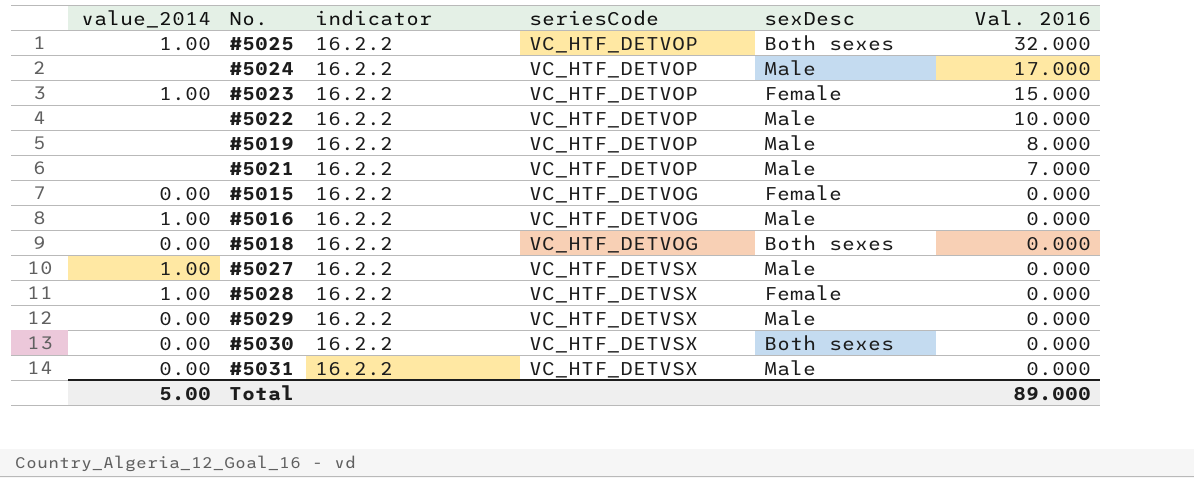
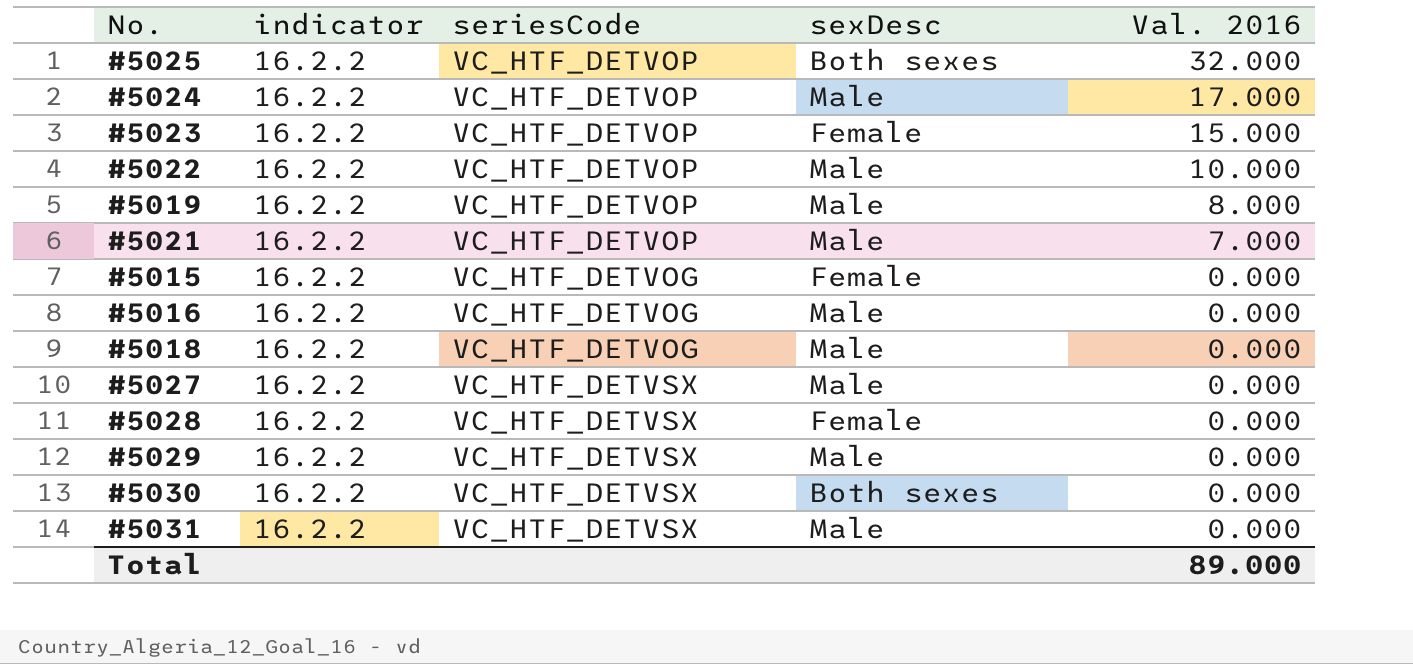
column value_2014 | position: 1 -> none
#5018 | sexDesc: Both sexes -> Male

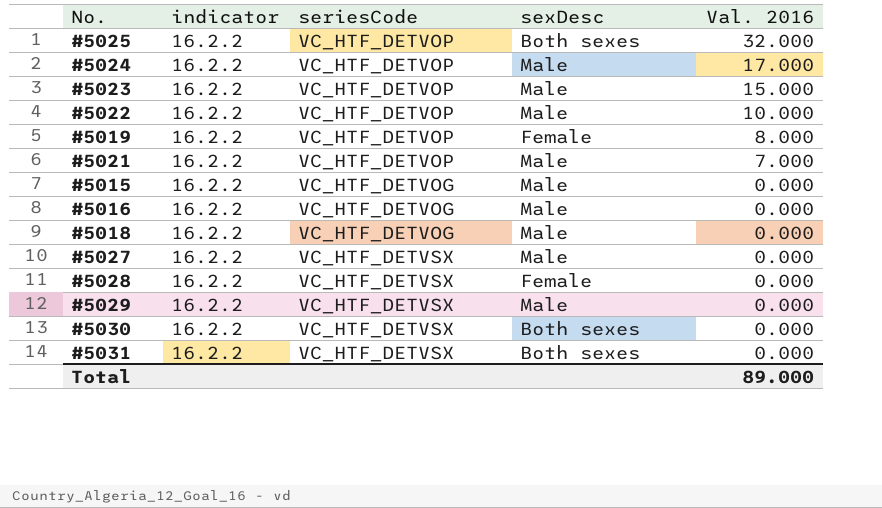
#5023 | sexDesc: Female -> Male
#5019 | sexDesc: Male -> Female
#5015 | sexDesc: Female -> Male
#5031 | sexDesc: Male -> Both sexes

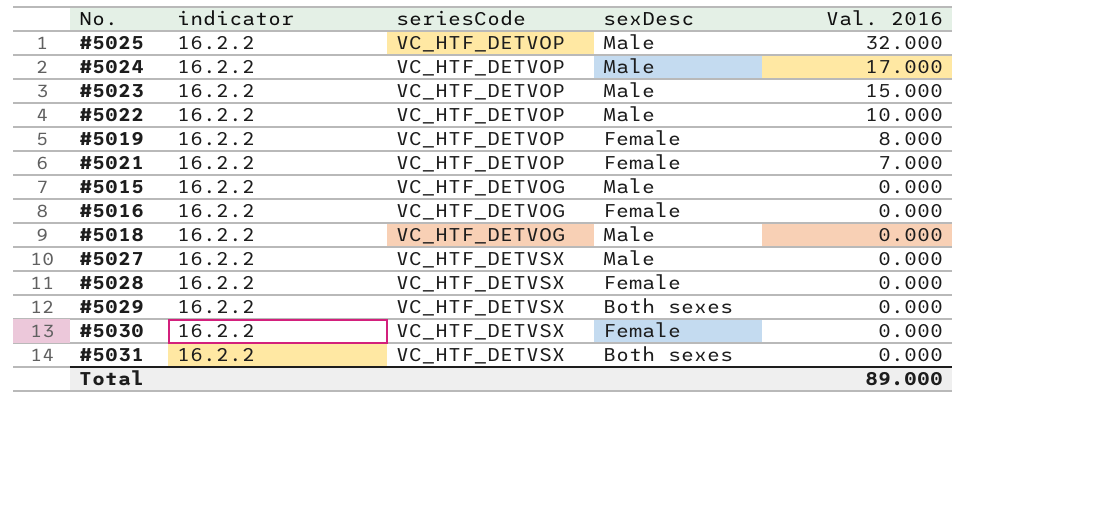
#5025 | sexDesc: Both sexes -> Male
#5021 | sexDesc: Male -> Female
#5016 | sexDesc: Male -> Female
#5029 | sexDesc: Male -> Both sexes
#5030 | sexDesc: Both sexes -> Female

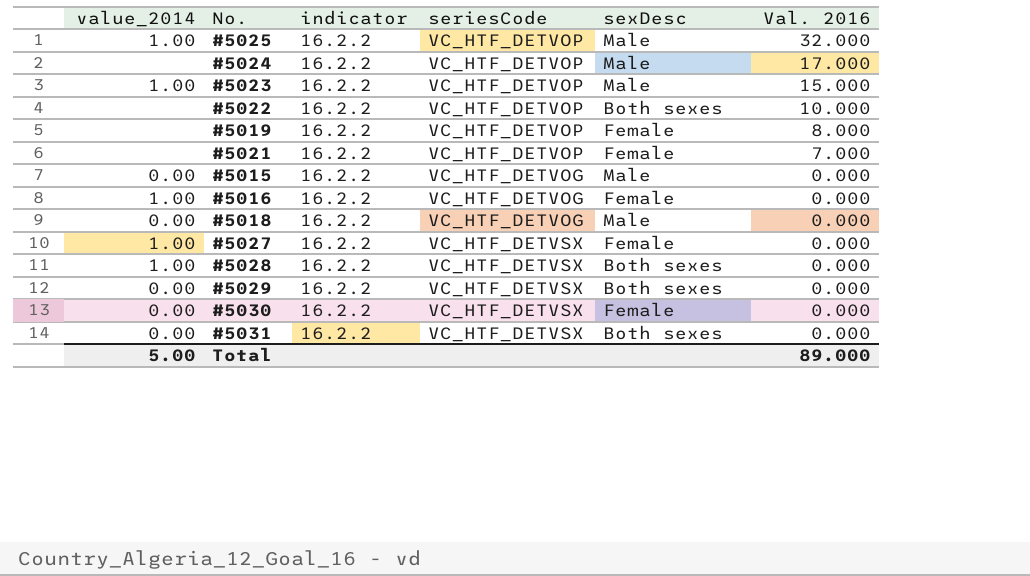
column value_2014 | position: none -> 1
#5022 | sexDesc: Male -> Both sexes
#5027 | sexDesc: Male -> Female
#5028 | sexDesc: Female -> Both sexes

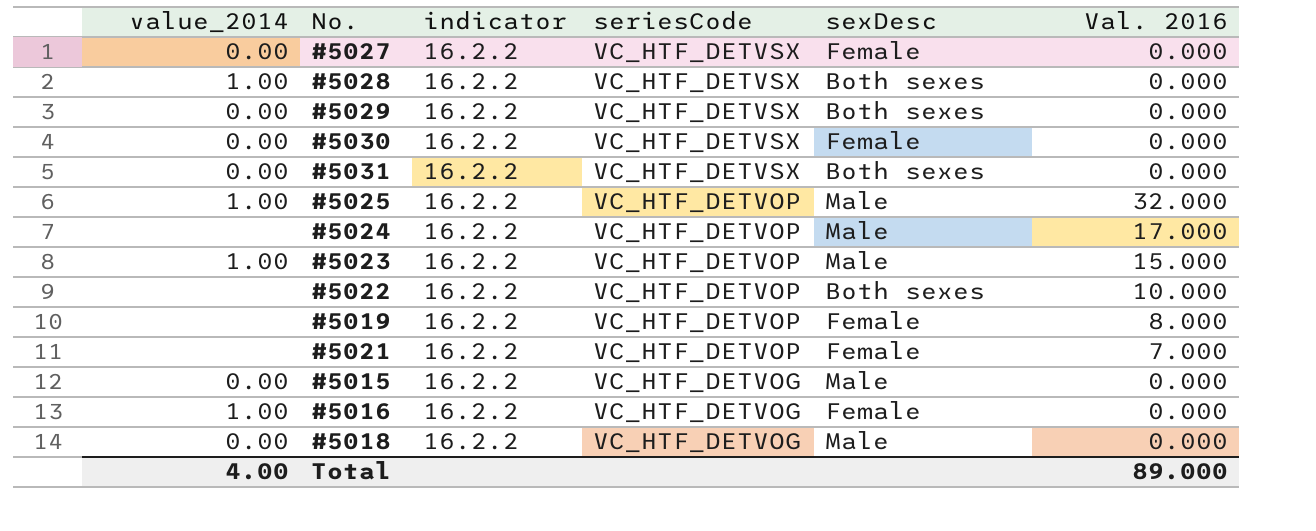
row order: Val. 2016 descending -> seriesCode descending
#5027 | value_2014: 1.00 -> 0.00
Total | value_2014: 5.00 -> 4.00

